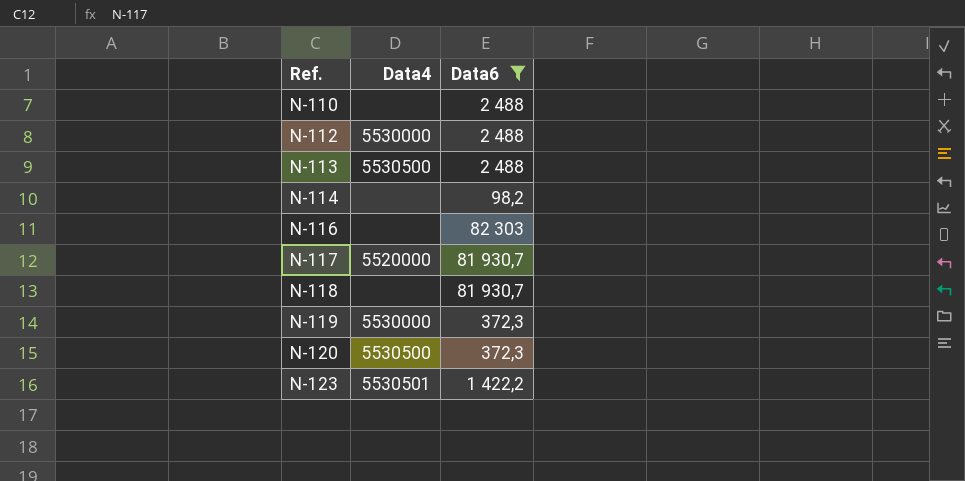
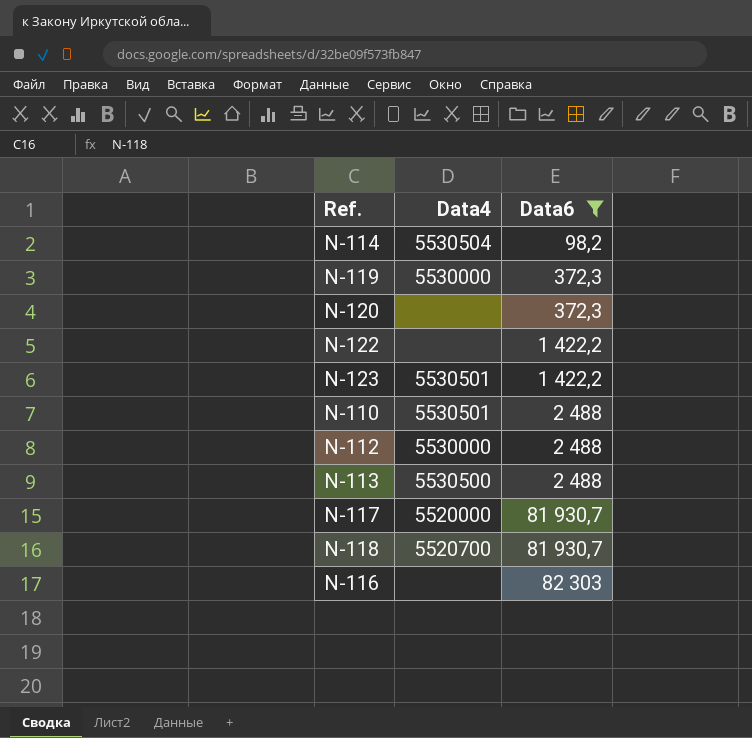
row order: Ref. ascending -> Data6 ascending
N-114 | Data4: none -> 5530504
N-120 | Data4: 5530500 -> none
row N-122: none -> none | 1 422,2
N-110 | Data4: none -> 5530501
N-118 | Data4: none -> 5520700

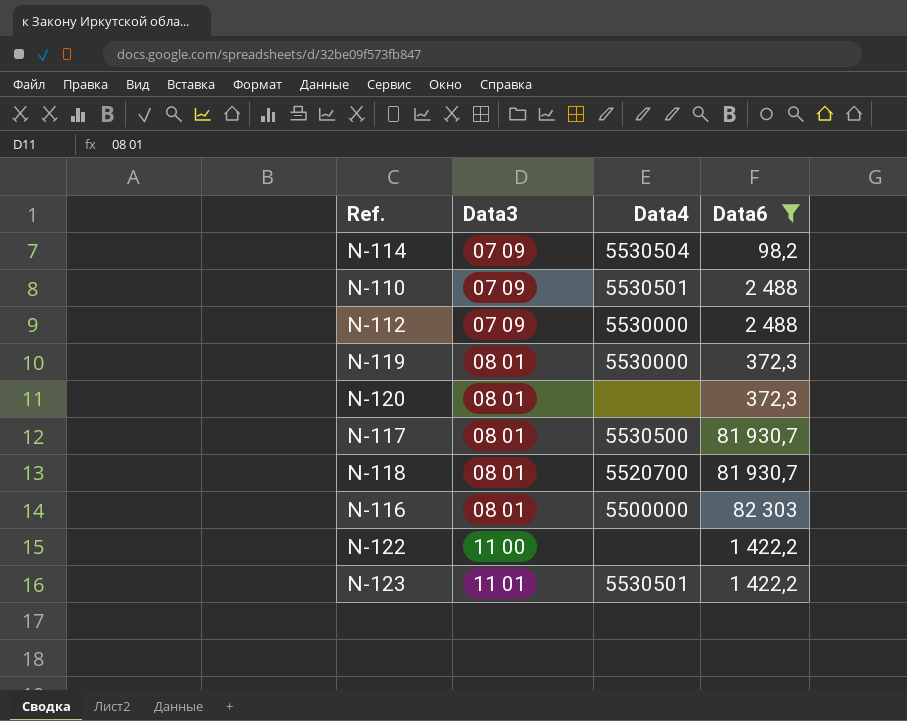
row order: Data6 ascending -> Data3 ascending
column Data3 | position: none -> 2
row N-113: 5530500 | 2 488 -> none
N-117 | Data4: 5520000 -> 5530500
N-116 | Data4: none -> 5500000

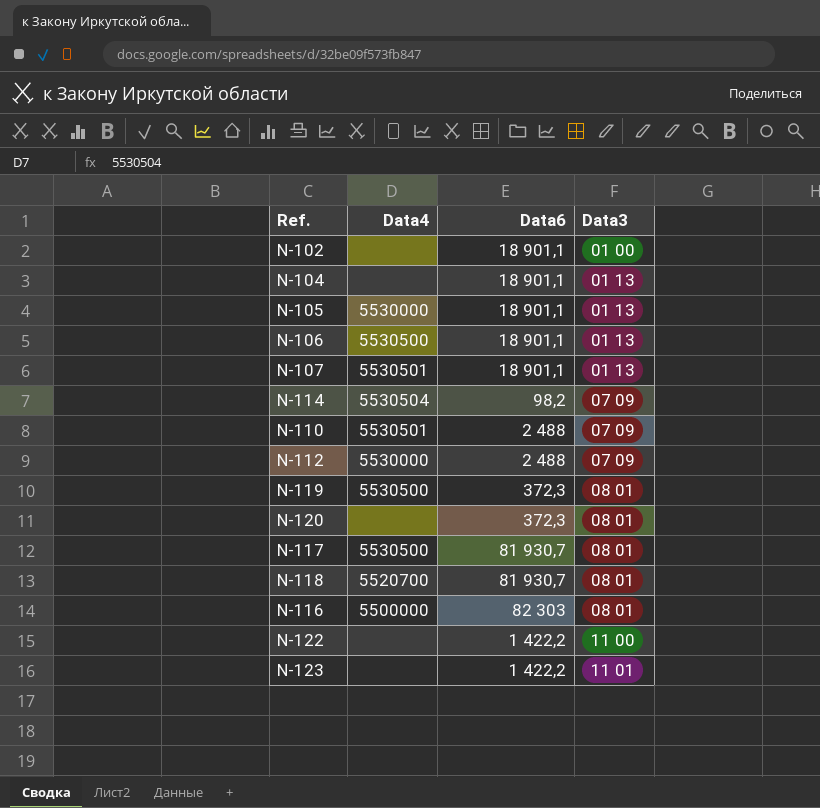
filter: Data6 != 18 901,1 -> none
column Data3 | position: 2 -> 4
N-119 | Data4: 5530000 -> 5530500
N-123 | Data4: 5530501 -> none

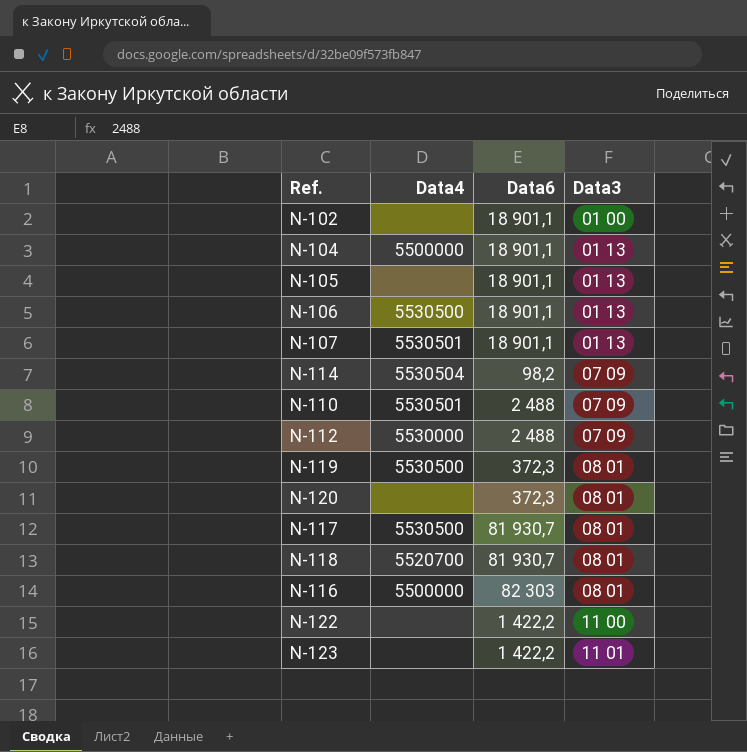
N-104 | Data4: none -> 5500000
N-105 | Data4: 5530000 -> none

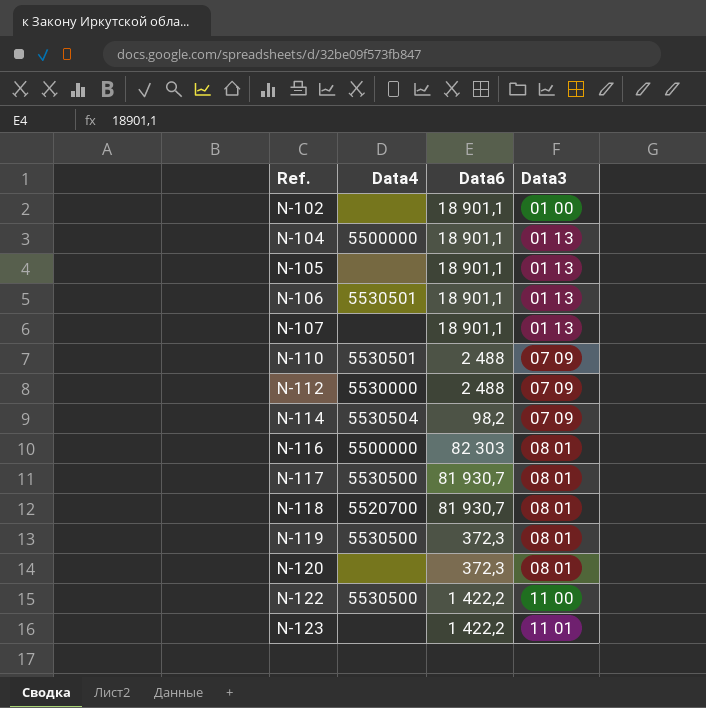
row order: Data3 ascending -> Ref. ascending
N-106 | Data4: 5530500 -> 5530501
N-107 | Data4: 5530501 -> none
N-122 | Data4: none -> 5530500

